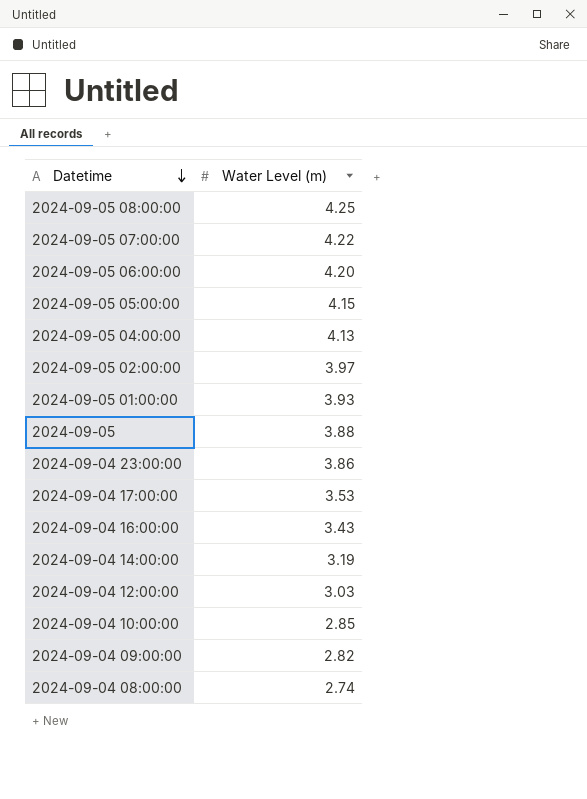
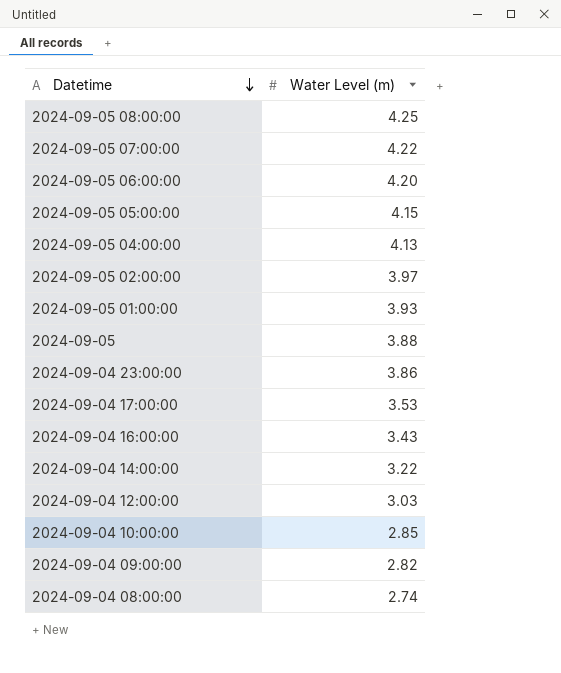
2024-09-04 14:00:00 | Water Level (m): 3.19 -> 3.22

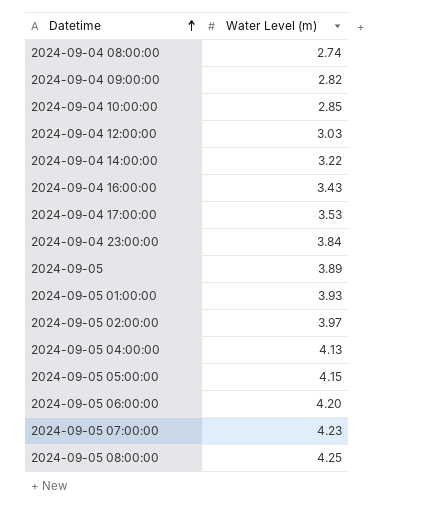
row order: Datetime descending -> Datetime ascending
2024-09-04 23:00:00 | Water Level (m): 3.86 -> 3.84
2024-09-05 | Water Level (m): 3.88 -> 3.89
2024-09-05 07:00:00 | Water Level (m): 4.22 -> 4.23

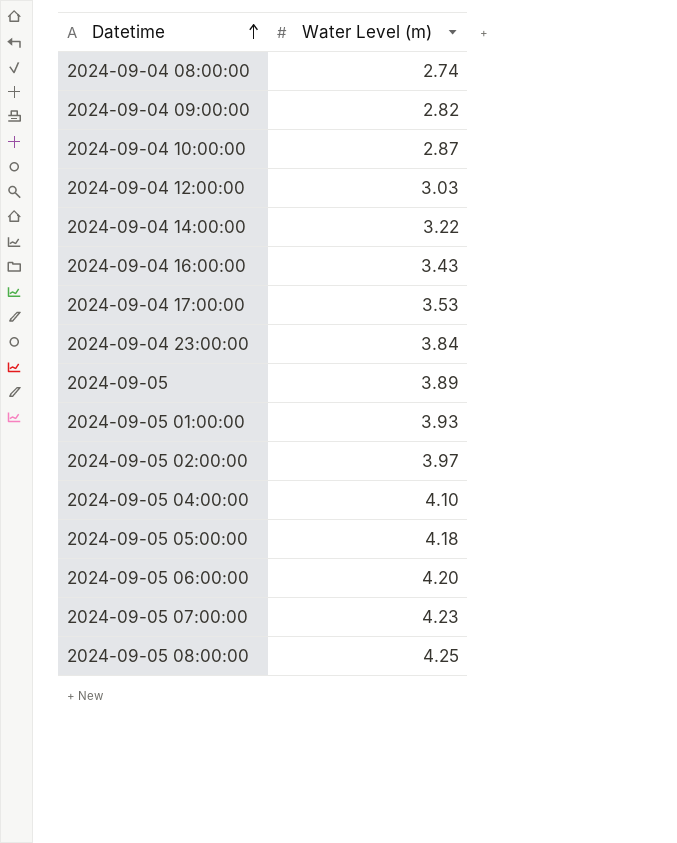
2024-09-04 10:00:00 | Water Level (m): 2.85 -> 2.87
2024-09-05 04:00:00 | Water Level (m): 4.13 -> 4.10
2024-09-05 05:00:00 | Water Level (m): 4.15 -> 4.18

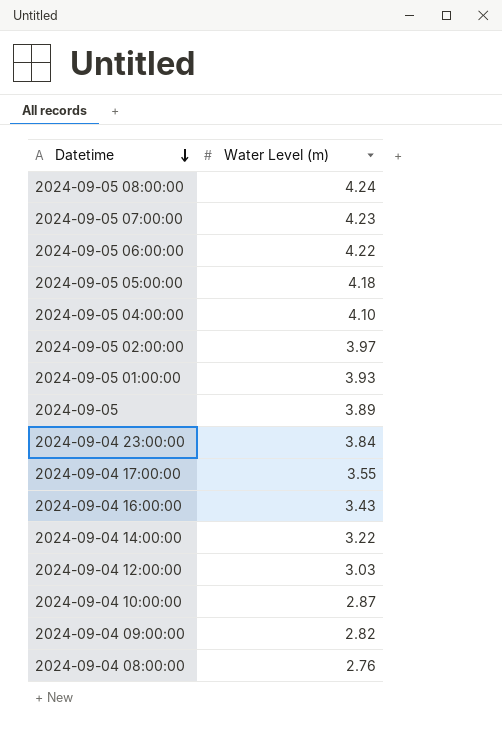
row order: Datetime ascending -> Datetime descending
2024-09-05 08:00:00 | Water Level (m): 4.25 -> 4.24
2024-09-05 06:00:00 | Water Level (m): 4.20 -> 4.22
2024-09-04 17:00:00 | Water Level (m): 3.53 -> 3.55
2024-09-04 08:00:00 | Water Level (m): 2.74 -> 2.76

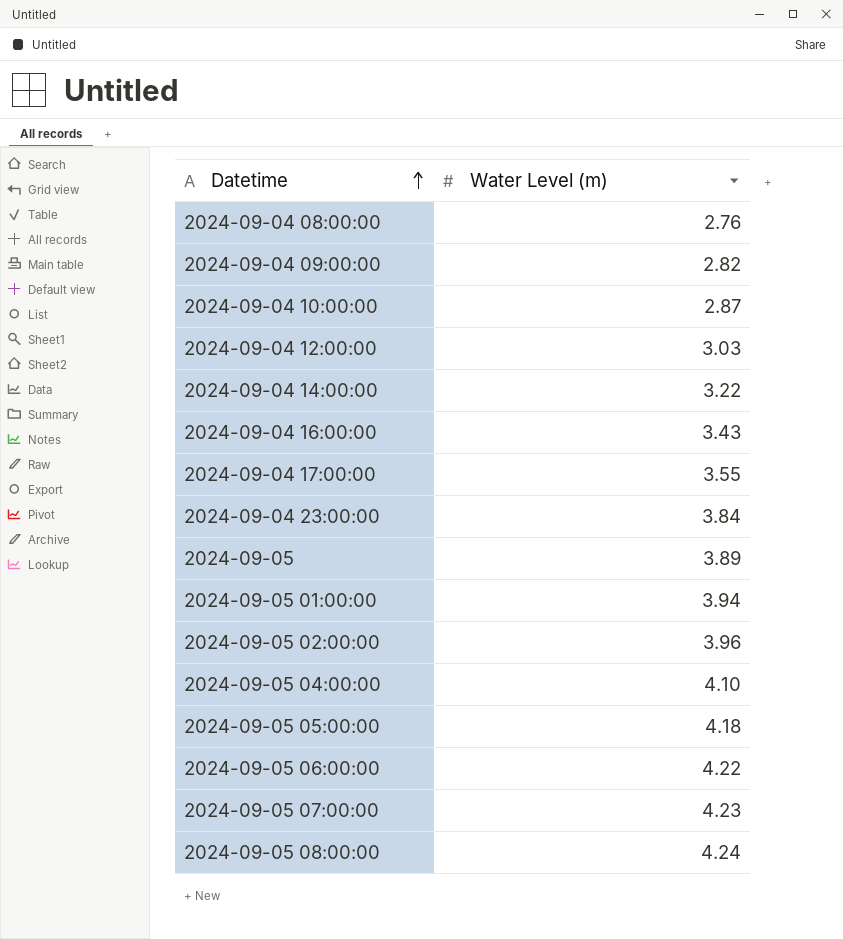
row order: Datetime descending -> Datetime ascending
2024-09-05 01:00:00 | Water Level (m): 3.93 -> 3.94
2024-09-05 02:00:00 | Water Level (m): 3.97 -> 3.96

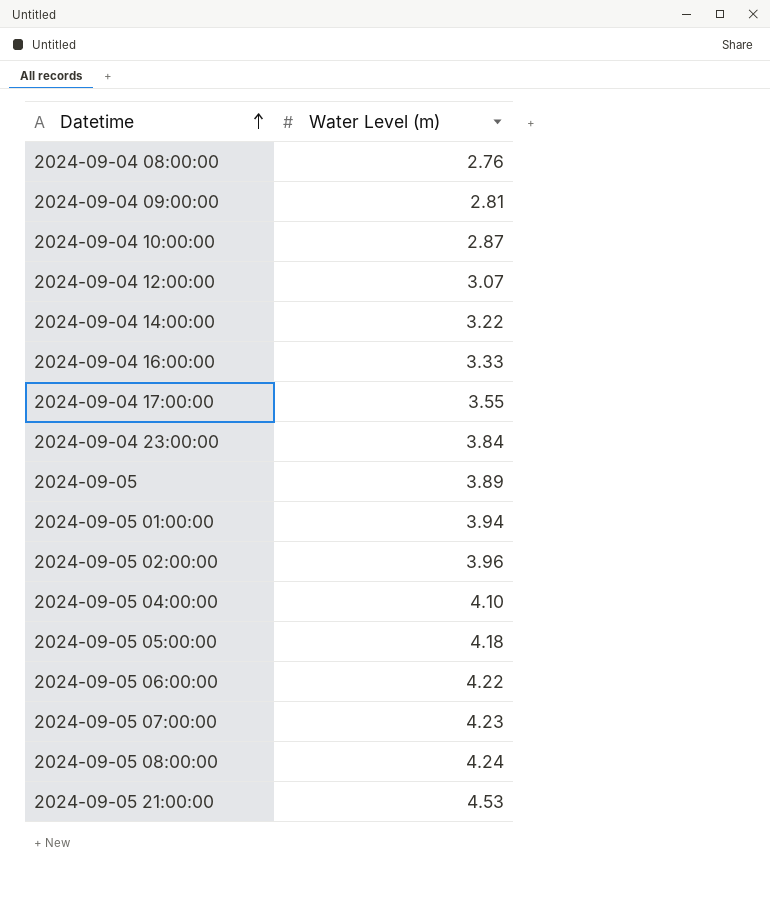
2024-09-04 09:00:00 | Water Level (m): 2.82 -> 2.81
2024-09-04 12:00:00 | Water Level (m): 3.03 -> 3.07
2024-09-04 16:00:00 | Water Level (m): 3.43 -> 3.33
row 2024-09-05 21:00:00: none -> 4.53

